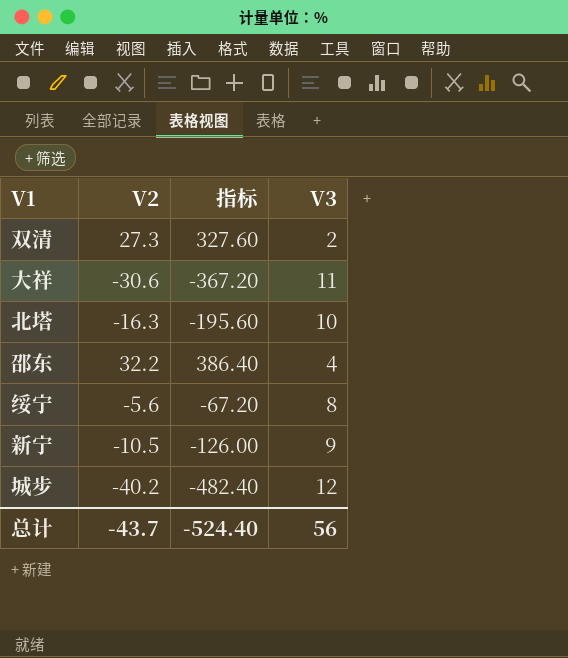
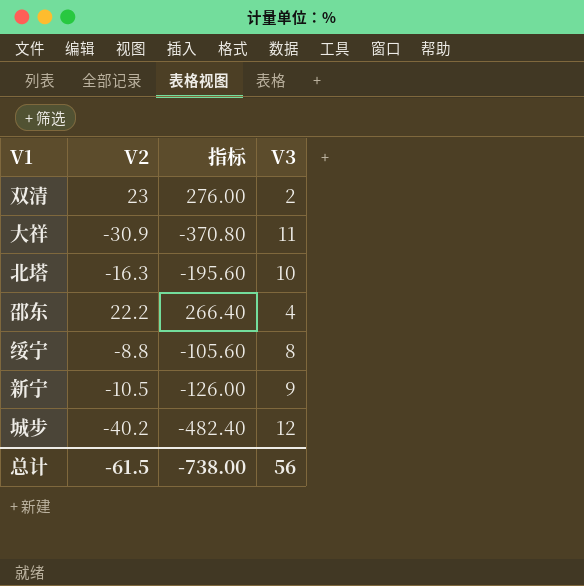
双清 | V2: 27.3 -> 23
双清 | 指标: 327.60 -> 276.00
大祥 | V2: -30.6 -> -30.9
大祥 | 指标: -367.20 -> -370.80
邵东 | V2: 32.2 -> 22.2
邵东 | 指标: 386.40 -> 266.40
绥宁 | V2: -5.6 -> -8.8
绥宁 | 指标: -67.20 -> -105.60
总计 | V2: -43.7 -> -61.5
总计 | 指标: -524.40 -> -738.00

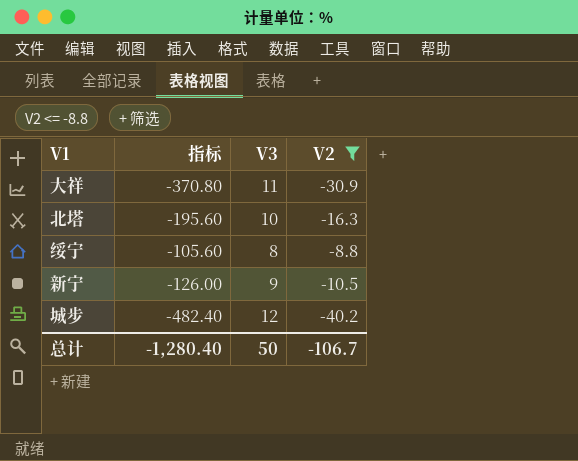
filter: none -> V2 <= -8.8
column V2 | position: 2 -> 4
总计 | 指标: -738.00 -> -1,280.40
总计 | V3: 56 -> 50
总计 | V2: -61.5 -> -106.7

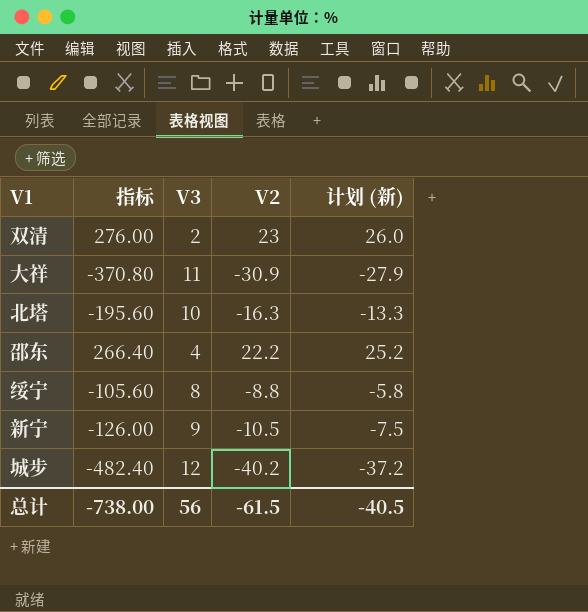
filter: V2 <= -8.8 -> none
column 计划 (新) | formula: none -> [V2] + 3
总计 | 指标: -1,280.40 -> -738.00
总计 | V3: 50 -> 56
总计 | V2: -106.7 -> -61.5

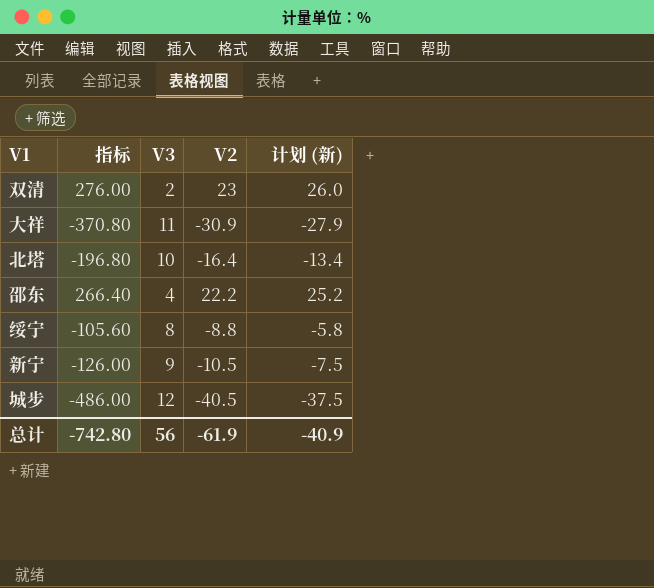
北塔 | 指标: -195.60 -> -196.80
北塔 | V2: -16.3 -> -16.4
北塔 | 计划 (新): -13.3 -> -13.4
城步 | 指标: -482.40 -> -486.00
城步 | V2: -40.2 -> -40.5
城步 | 计划 (新): -37.2 -> -37.5
总计 | 指标: -738.00 -> -742.80
总计 | V2: -61.5 -> -61.9
总计 | 计划 (新): -40.5 -> -40.9

